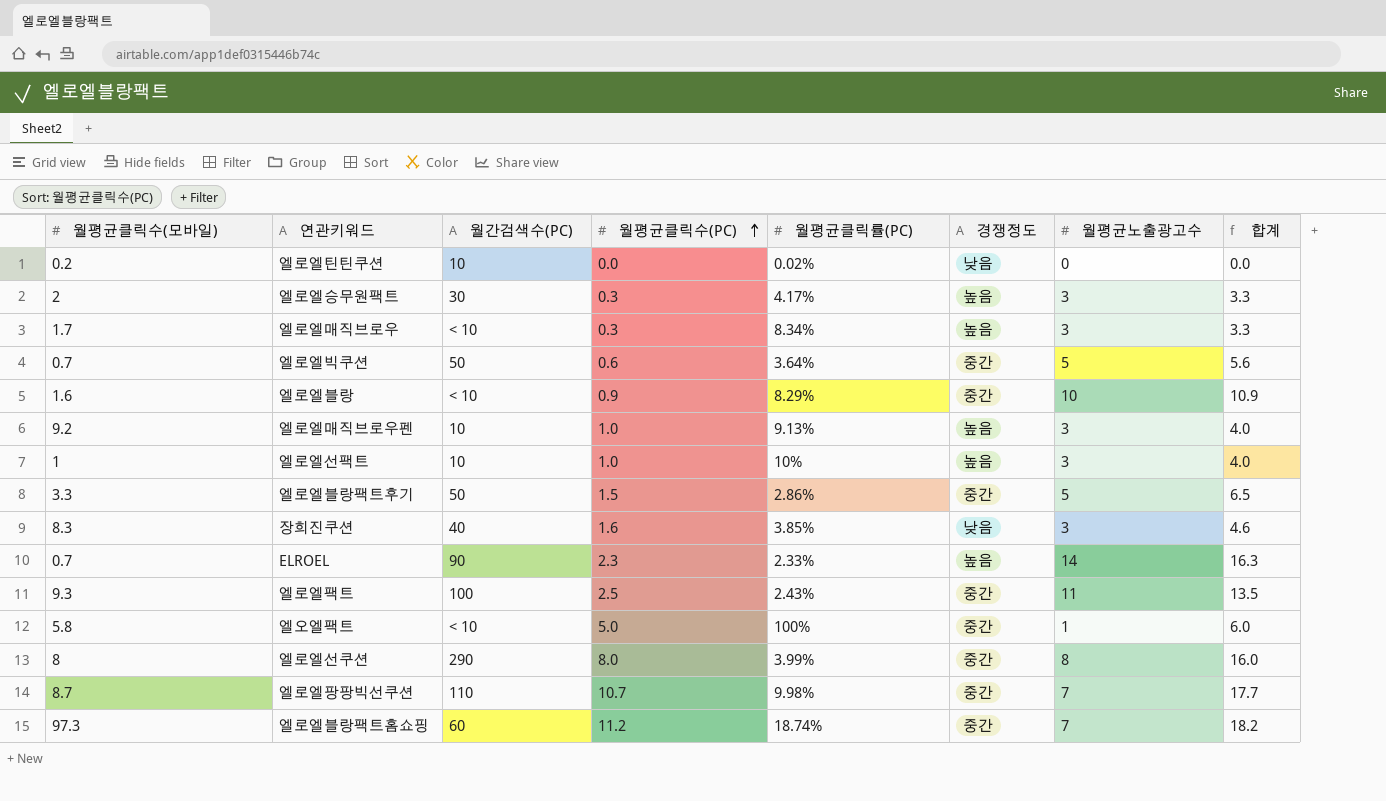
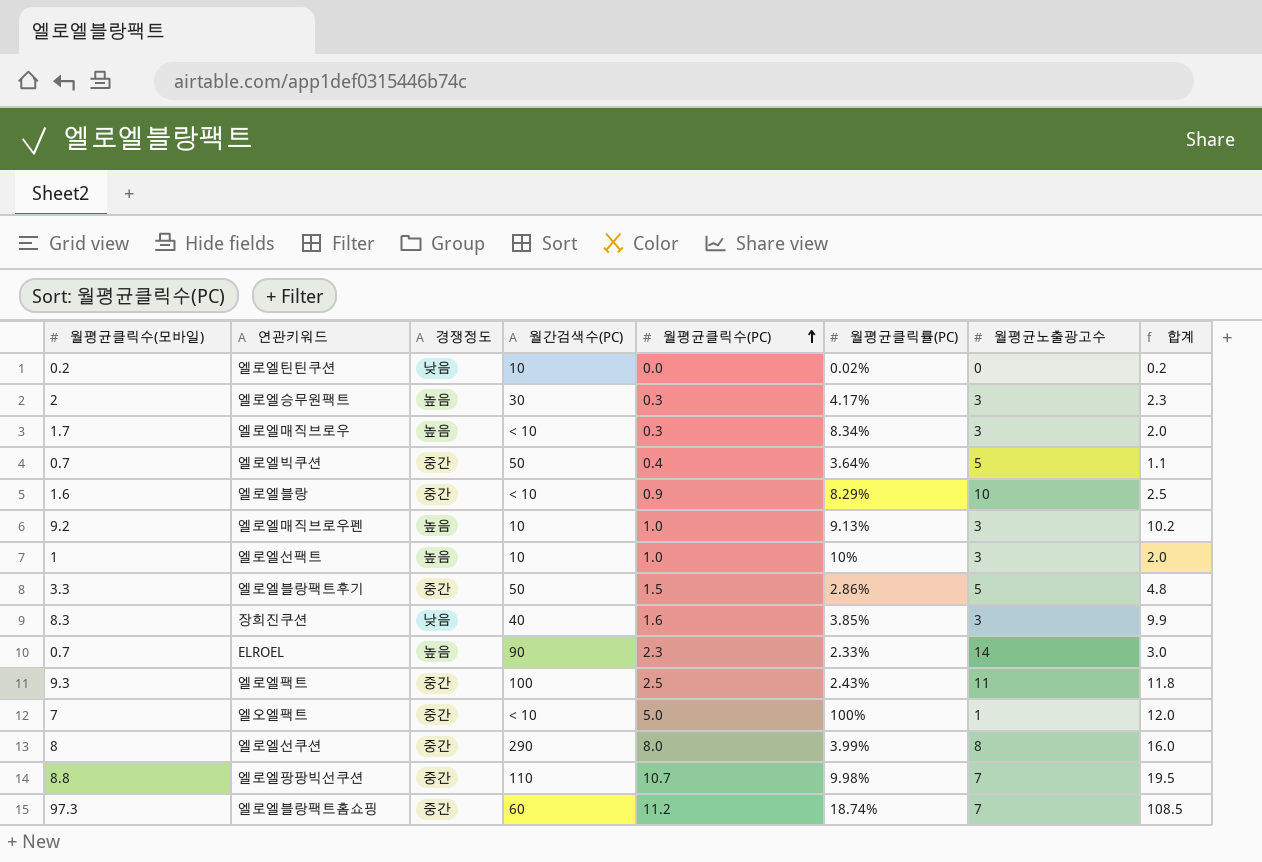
column 경쟁정도 | position: 6 -> 3
column 합계 | formula: [월평균클릭수(PC)] + [월평균노출광고수] -> [월평균클릭수(모바일)] + [월평균클릭수(PC)]
엘로엘빅쿠션 | 월평균클릭수(PC): 0.6 -> 0.4
엘오엘팩트 | 월평균클릭수(모바일): 5.8 -> 7
엘로엘팡팡빅선쿠션 | 월평균클릭수(모바일): 8.7 -> 8.8

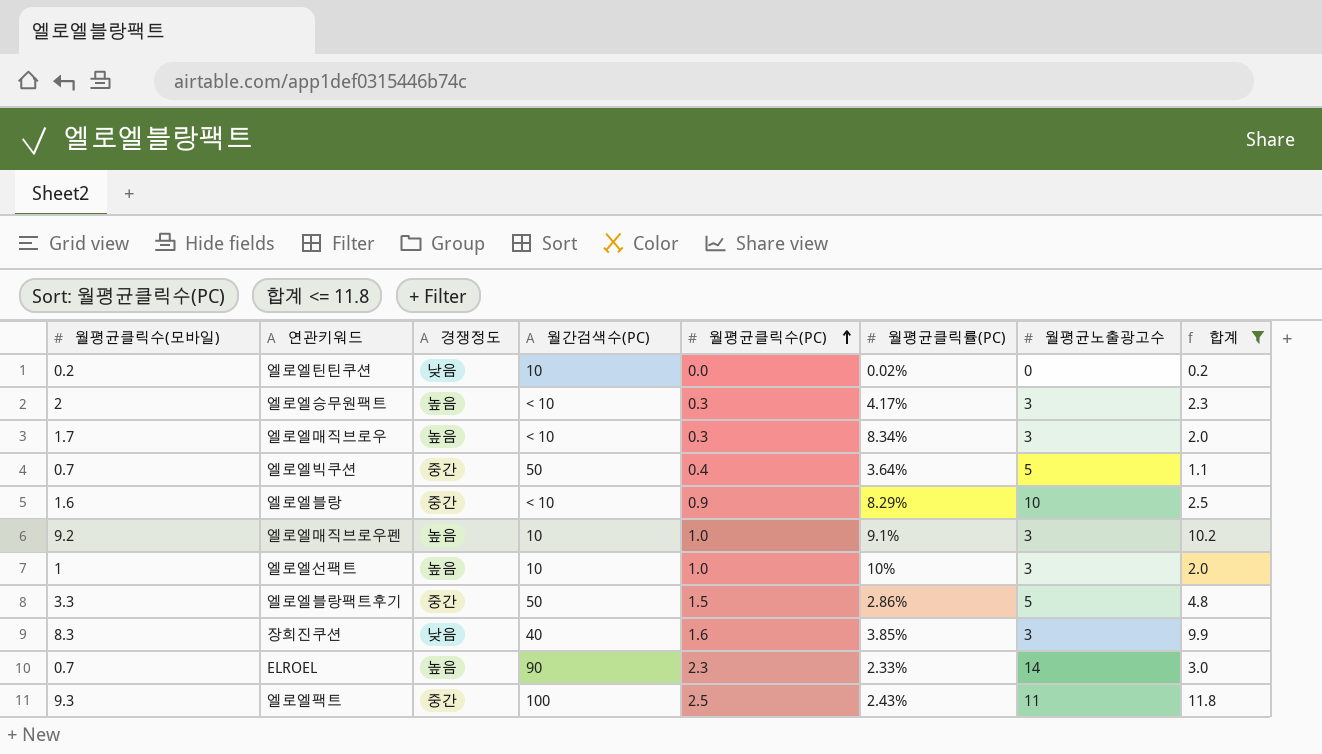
filter: none -> 합계 <= 11.8
엘로엘승무원팩트 | 월간검색수(PC): 30 -> < 10
엘로엘매직브로우펜 | 월평균클릭률(PC): 9.13% -> 9.1%

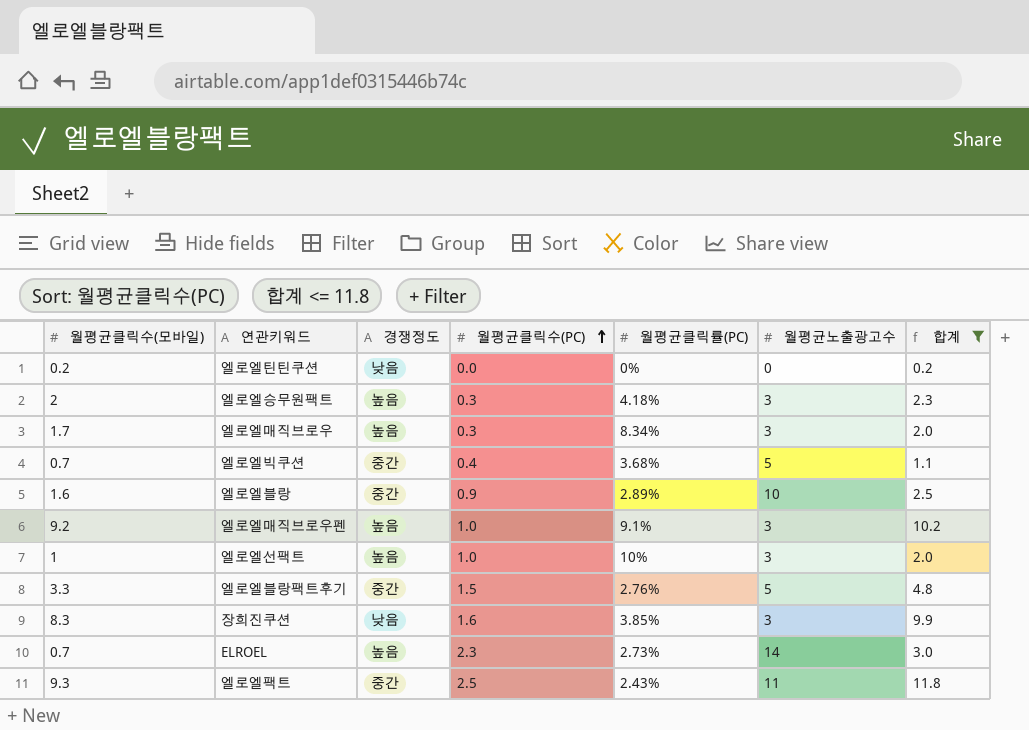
column 월간검색수(PC) | position: 4 -> none
엘로엘틴틴쿠션 | 월평균클릭률(PC): 0.02% -> 0%
엘로엘승무원팩트 | 월평균클릭률(PC): 4.17% -> 4.18%
엘로엘빅쿠션 | 월평균클릭률(PC): 3.64% -> 3.68%
엘로엘블랑 | 월평균클릭률(PC): 8.29% -> 2.89%
엘로엘블랑팩트후기 | 월평균클릭률(PC): 2.86% -> 2.76%
ELROEL | 월평균클릭률(PC): 2.33% -> 2.73%

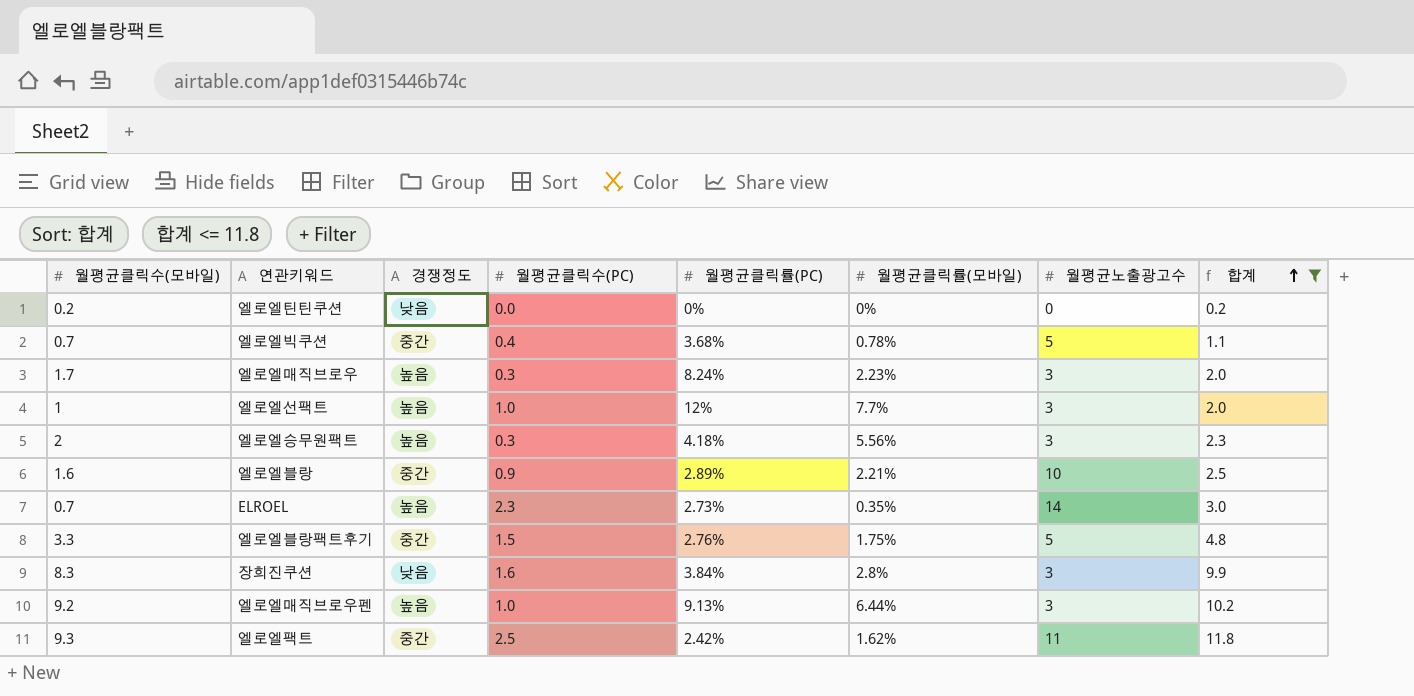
row order: 월평균클릭수(PC) ascending -> 합계 ascending
column 월평균클릭률(모바일) | position: none -> 6
엘로엘매직브로우 | 월평균클릭률(PC): 8.34% -> 8.24%
엘로엘선팩트 | 월평균클릭률(PC): 10% -> 12%
장희진쿠션 | 월평균클릭률(PC): 3.85% -> 3.84%
엘로엘매직브로우펜 | 월평균클릭률(PC): 9.1% -> 9.13%
엘로엘팩트 | 월평균클릭률(PC): 2.43% -> 2.42%

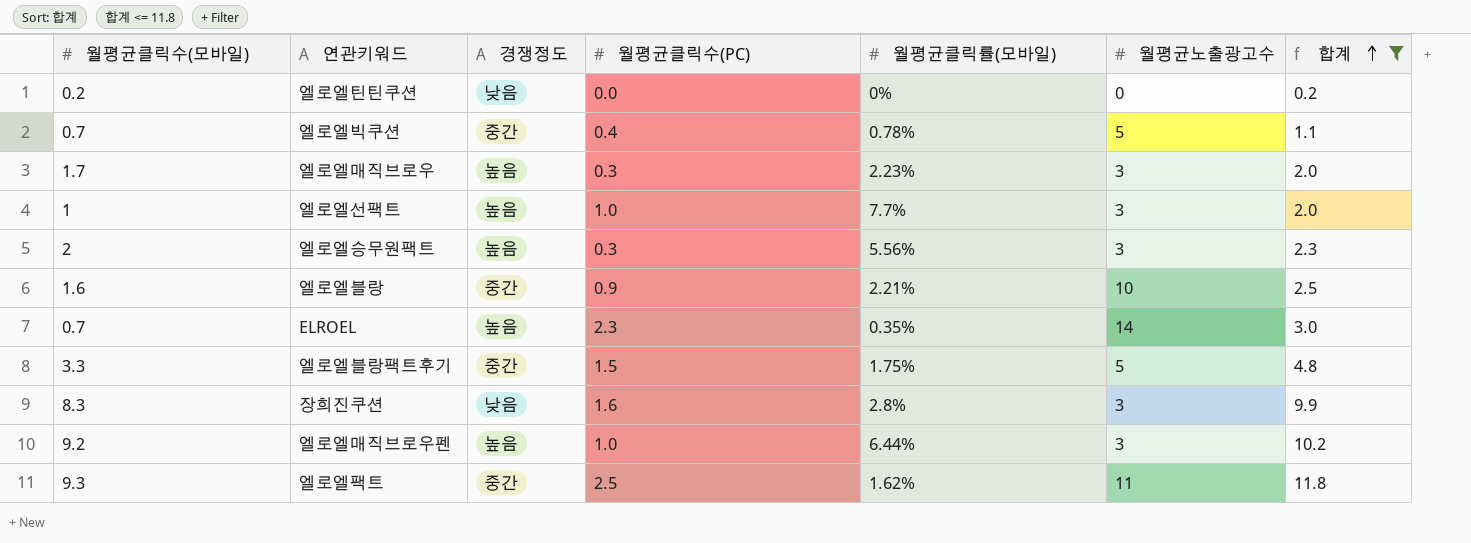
column 월평균클릭률(PC) | position: 5 -> none

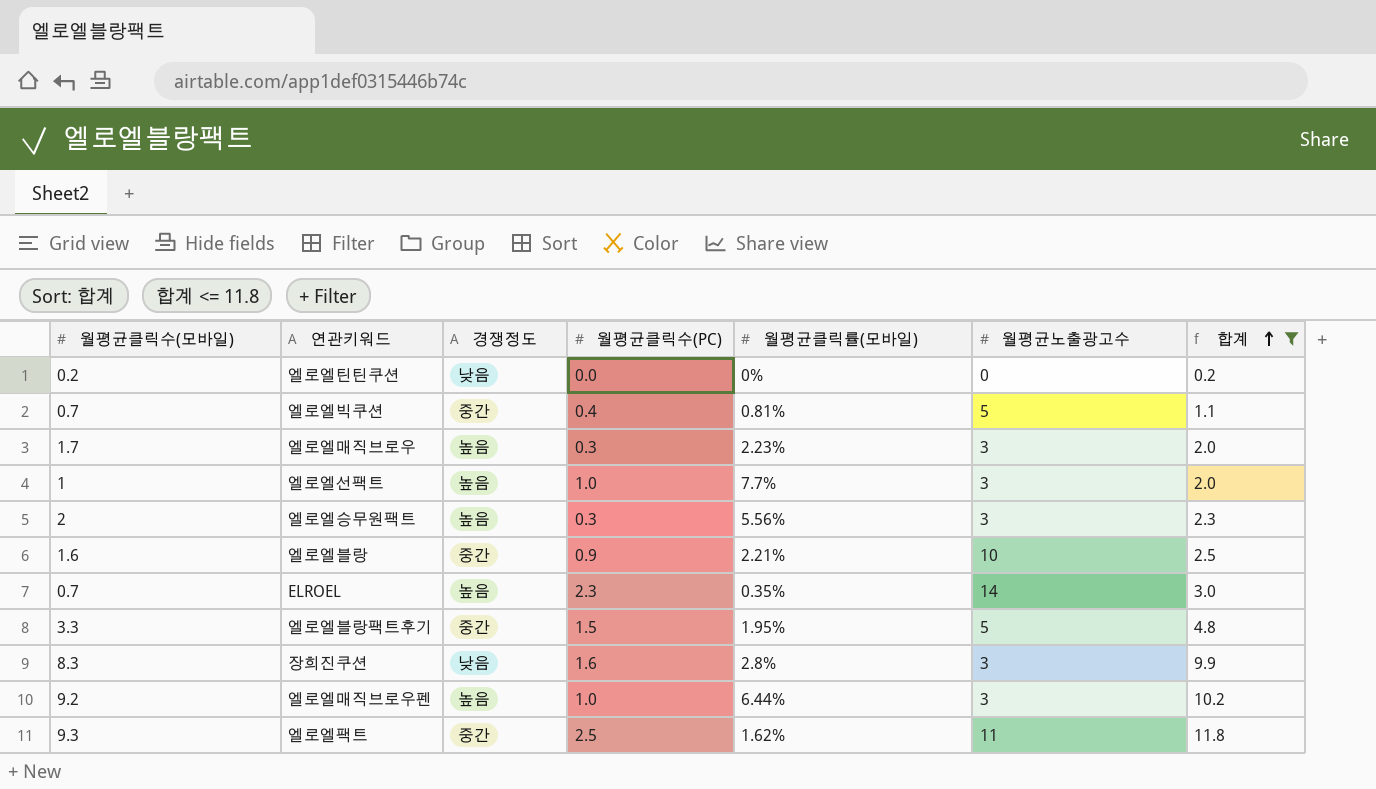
엘로엘빅쿠션 | 월평균클릭률(모바일): 0.78% -> 0.81%
엘로엘블랑팩트후기 | 월평균클릭률(모바일): 1.75% -> 1.95%

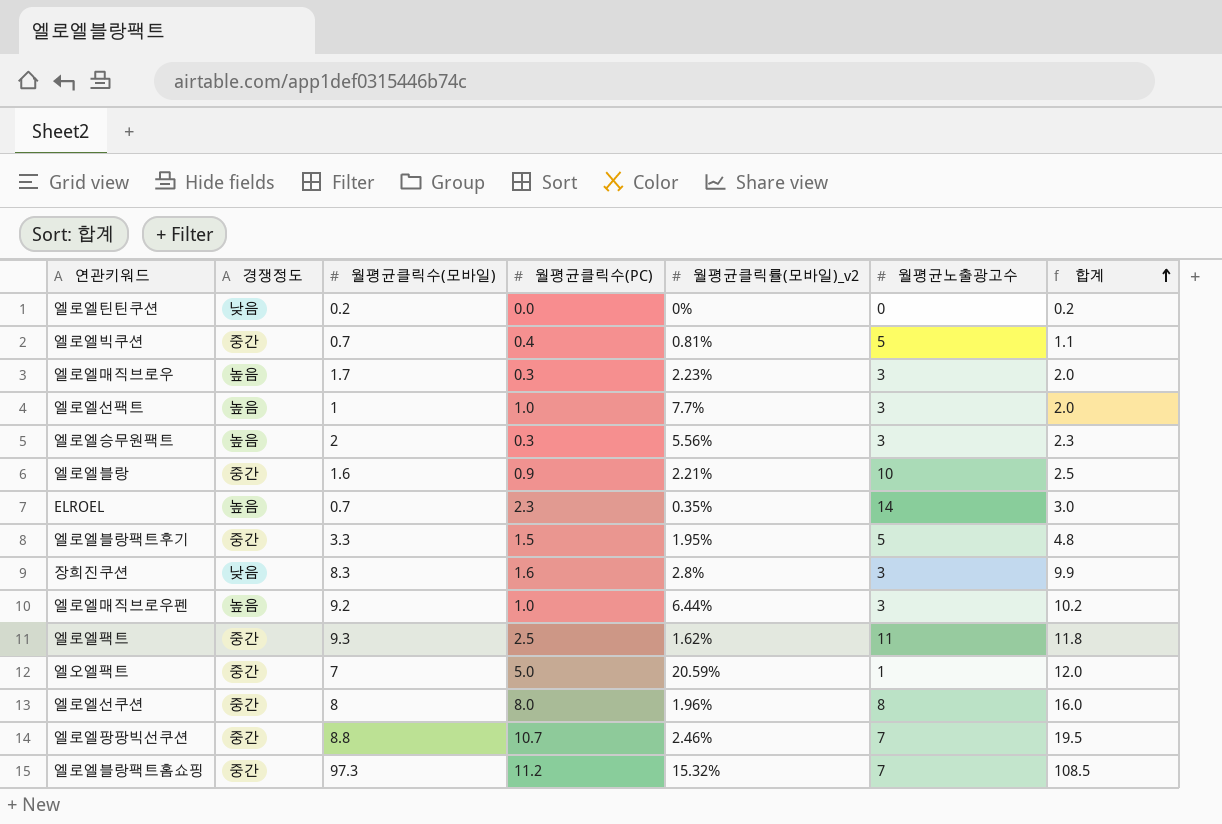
filter: 합계 <= 11.8 -> none
column 월평균클릭수(모바일) | position: 1 -> 3
column name: 월평균클릭률(모바일) -> 월평균클릭률(모바일)_v2

